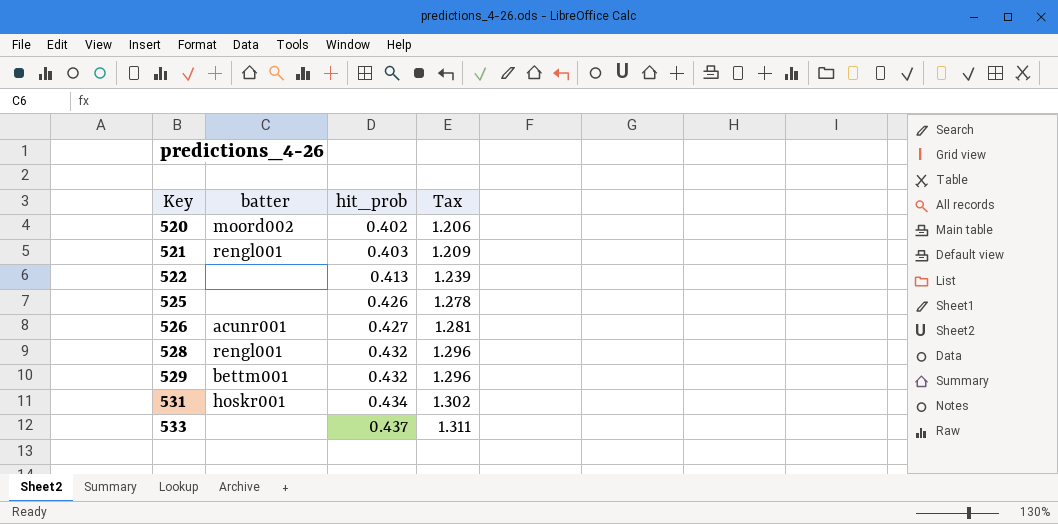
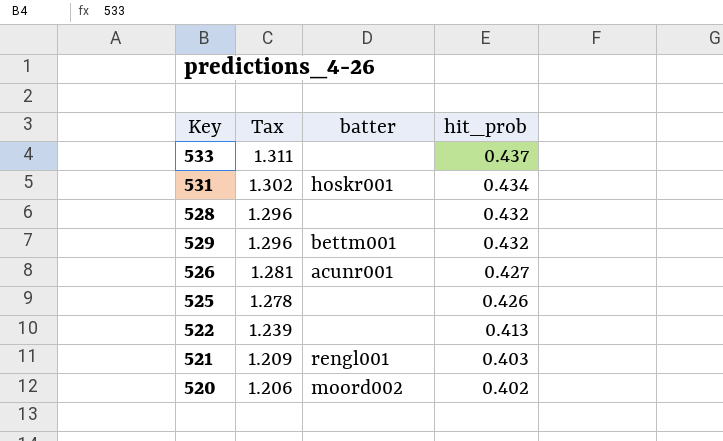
row order: Key ascending -> Tax descending
column Tax | position: 4 -> 2
528 | batter: rengl001 -> none

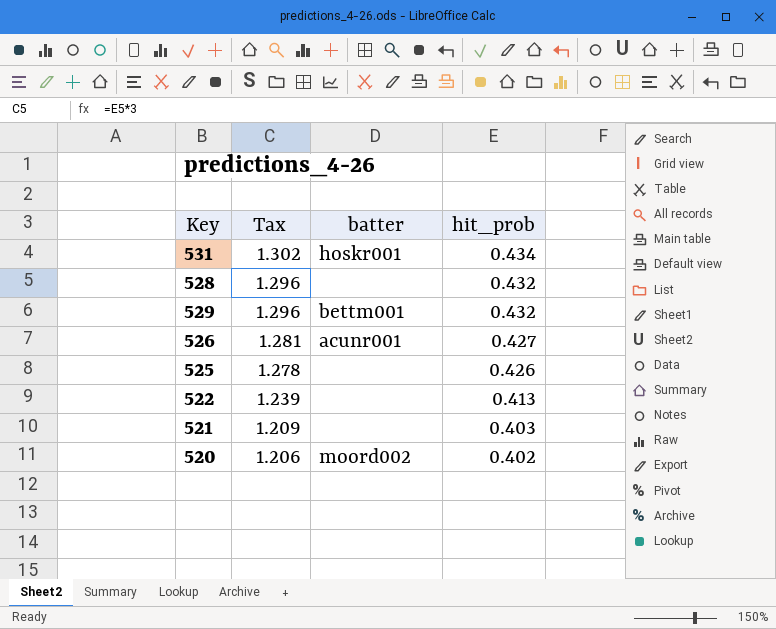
row 533: 1.311 | none | 0.437 -> none
521 | batter: rengl001 -> none

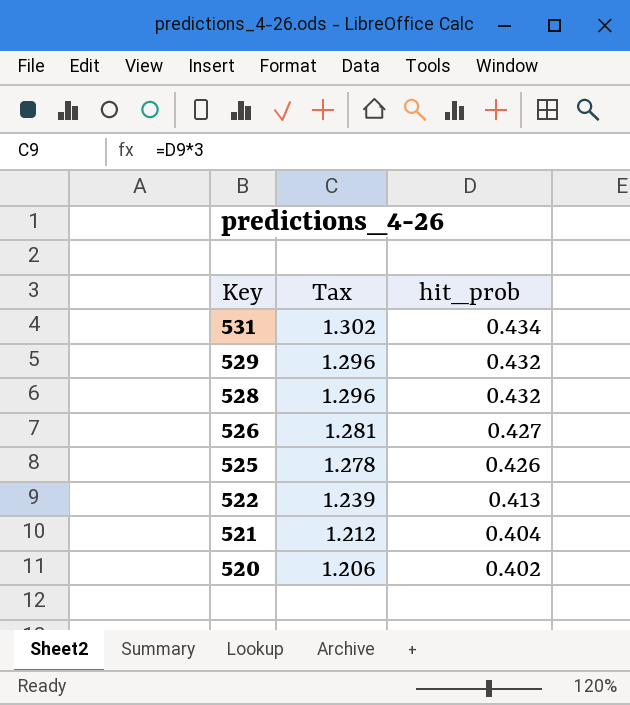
row order: Tax descending -> Key descending
column batter | position: 3 -> none
521 | Tax: 1.209 -> 1.212
521 | hit_prob: 0.403 -> 0.404

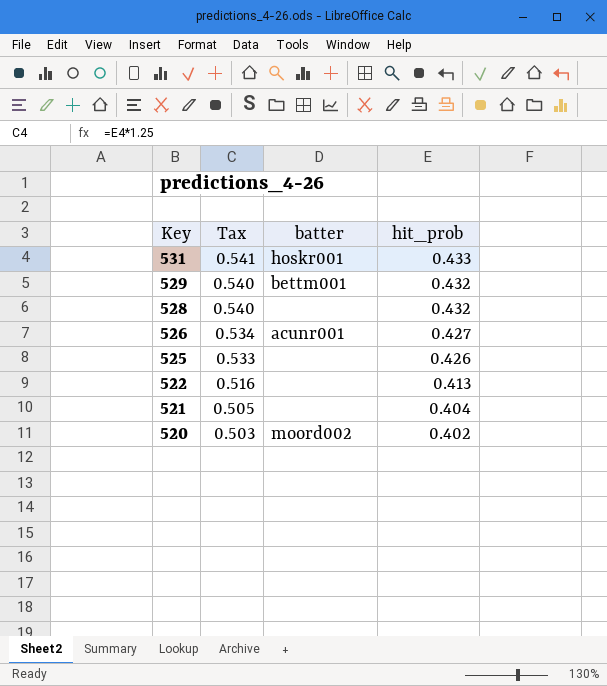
column Tax | formula: [hit_prob] * 3 -> [hit_prob] * 1.25
column batter | position: none -> 3
531 | hit_prob: 0.434 -> 0.433

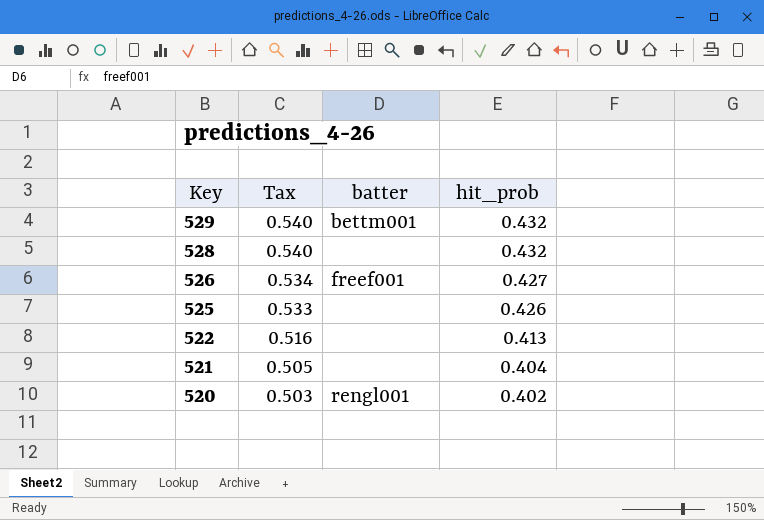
row 531: 0.541 | hoskr001 | 0.433 -> none
526 | batter: acunr001 -> freef001
520 | batter: moord002 -> rengl001

